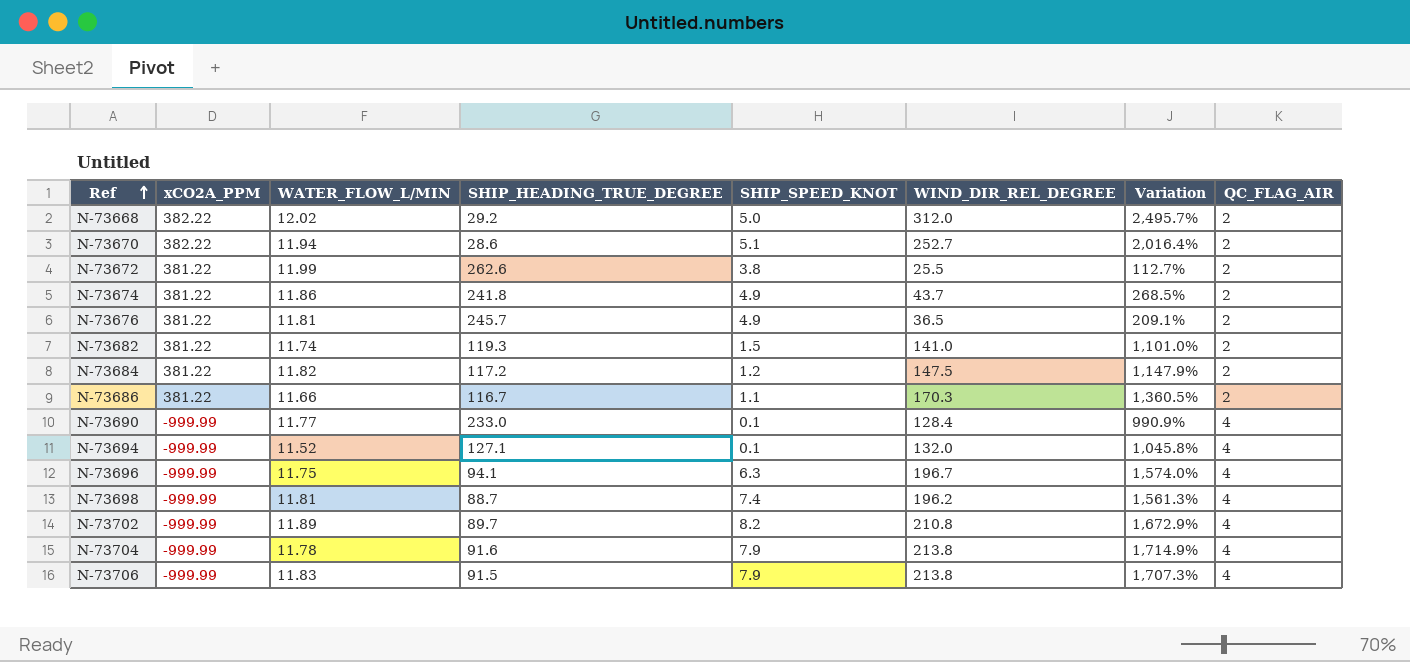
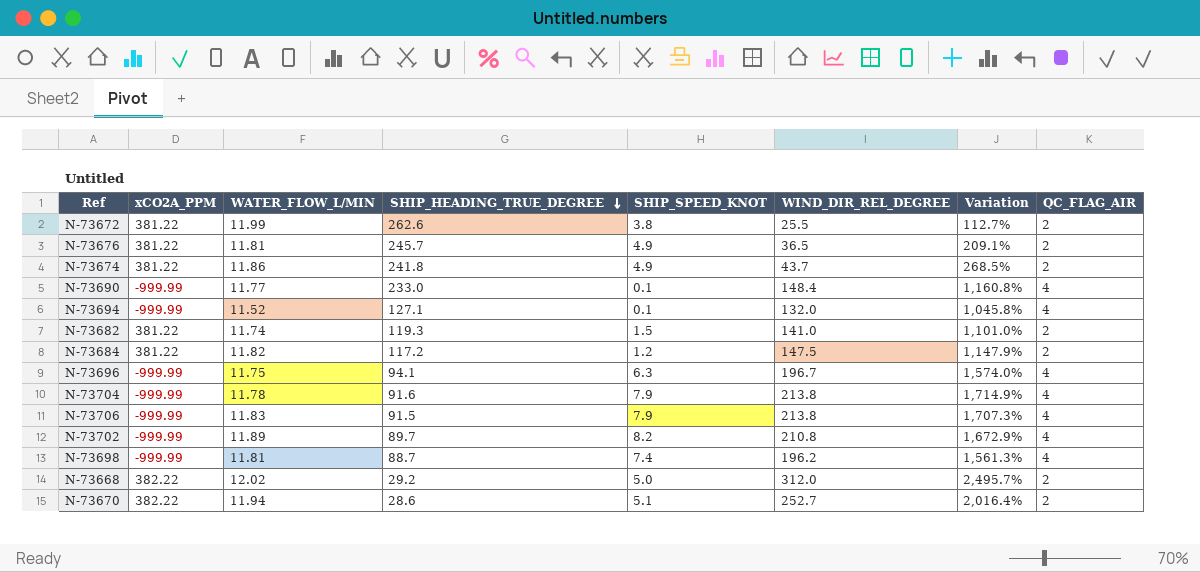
row order: Ref ascending -> SHIP_HEADING_TRUE_DEGREE descending
row N-73686: 381.22 | 11.66 | 116.7 | 1.1 | 170.3 | 1,360.5% | 2 -> none
N-73690 | WIND_DIR_REL_DEGREE: 128.4 -> 148.4
N-73690 | Variation: 990.9% -> 1,160.8%

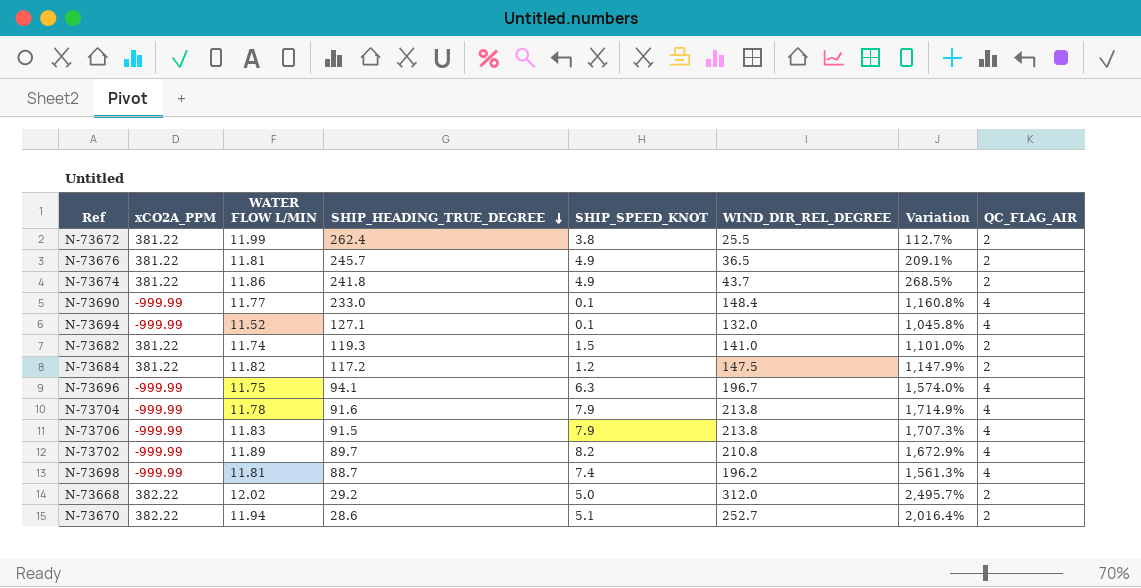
column name: WATER_FLOW_L/MIN -> WATER FLOW L/MIN
N-73672 | SHIP_HEADING_TRUE_DEGREE: 262.6 -> 262.4

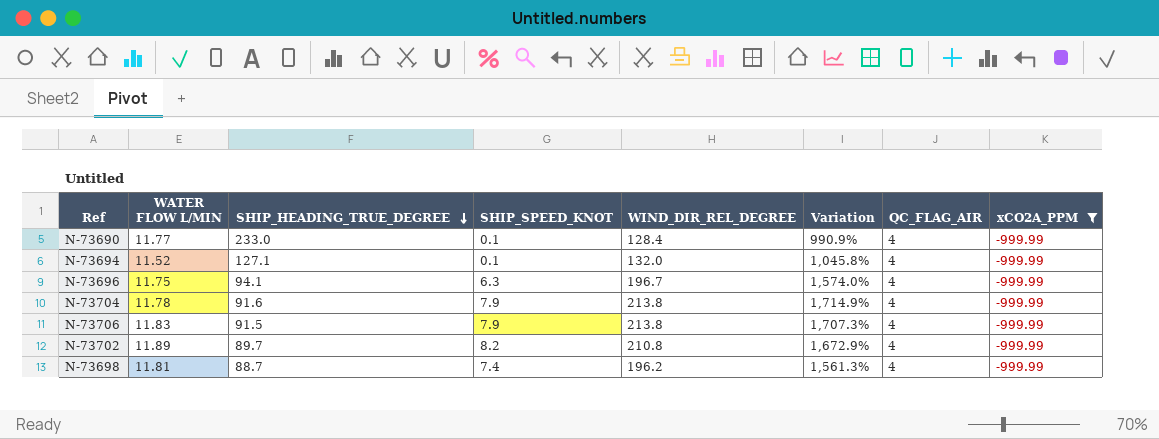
filter: none -> xCO2A_PPM = -999.99
column xCO2A_PPM | position: 2 -> 8
N-73690 | WIND_DIR_REL_DEGREE: 148.4 -> 128.4
N-73690 | Variation: 1,160.8% -> 990.9%

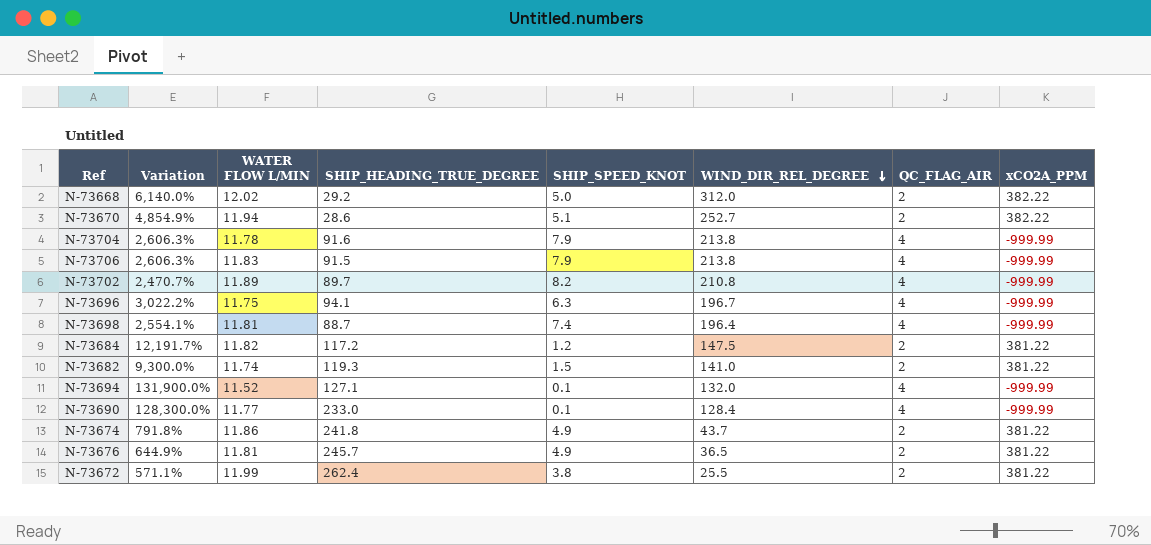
filter: xCO2A_PPM = -999.99 -> none
row order: SHIP_HEADING_TRUE_DEGREE descending -> WIND_DIR_REL_DEGREE descending
column Variation | formula: ([WIND_DIR_REL_DEGREE] - [WATER FLOW L/MIN]) / [WATER FLOW L/MIN] -> ([WIND_DIR_REL_DEGREE] - [SHIP_SPEED_KNOT]) / [SHIP_SPEED_KNOT]
column Variation | position: 6 -> 2
N-73698 | WIND_DIR_REL_DEGREE: 196.2 -> 196.4

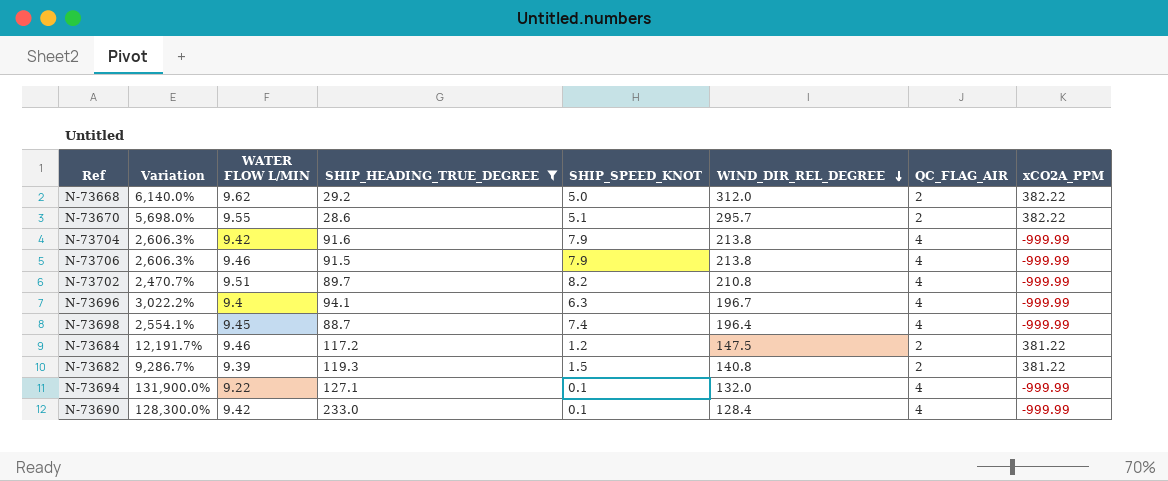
filter: none -> SHIP_HEADING_TRUE_DEGREE <= 233.0
N-73668 | WATER FLOW L/MIN: 12.02 -> 9.62
N-73670 | Variation: 4,854.9% -> 5,698.0%
N-73670 | WATER FLOW L/MIN: 11.94 -> 9.55
N-73670 | WIND_DIR_REL_DEGREE: 252.7 -> 295.7
N-73704 | WATER FLOW L/MIN: 11.78 -> 9.42
N-73706 | WATER FLOW L/MIN: 11.83 -> 9.46
N-73702 | WATER FLOW L/MIN: 11.89 -> 9.51
N-73696 | WATER FLOW L/MIN: 11.75 -> 9.4
N-73698 | WATER FLOW L/MIN: 11.81 -> 9.45
N-73684 | WATER FLOW L/MIN: 11.82 -> 9.46
N-73682 | Variation: 9,300.0% -> 9,286.7%
N-73682 | WATER FLOW L/MIN: 11.74 -> 9.39
N-73682 | WIND_DIR_REL_DEGREE: 141.0 -> 140.8
N-73694 | WATER FLOW L/MIN: 11.52 -> 9.22
N-73690 | WATER FLOW L/MIN: 11.77 -> 9.42

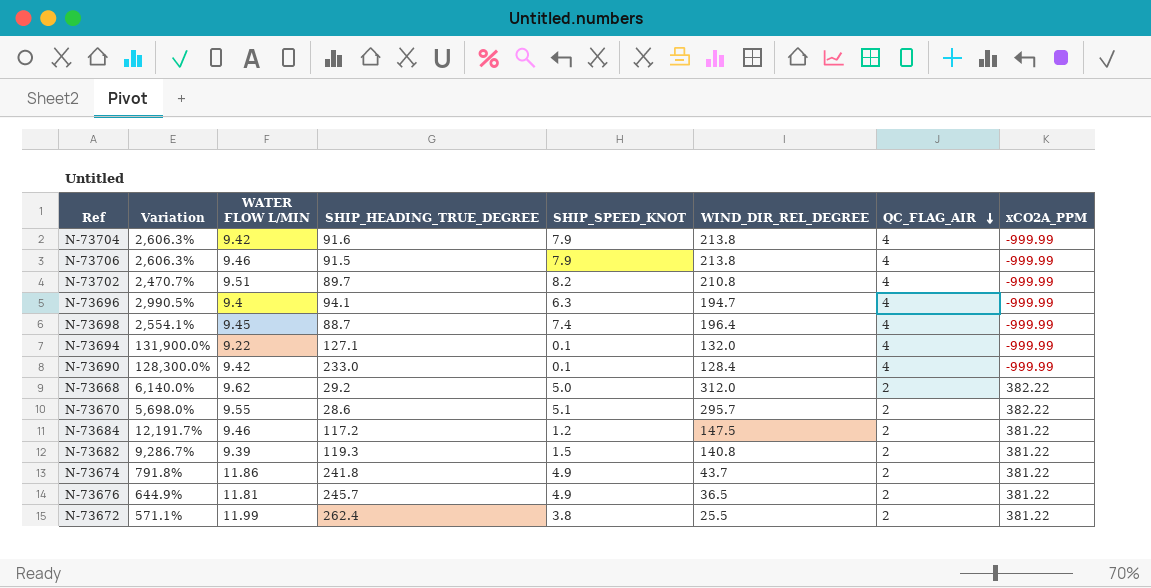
filter: SHIP_HEADING_TRUE_DEGREE <= 233.0 -> none
row order: WIND_DIR_REL_DEGREE descending -> QC_FLAG_AIR descending
N-73696 | Variation: 3,022.2% -> 2,990.5%
N-73696 | WIND_DIR_REL_DEGREE: 196.7 -> 194.7

